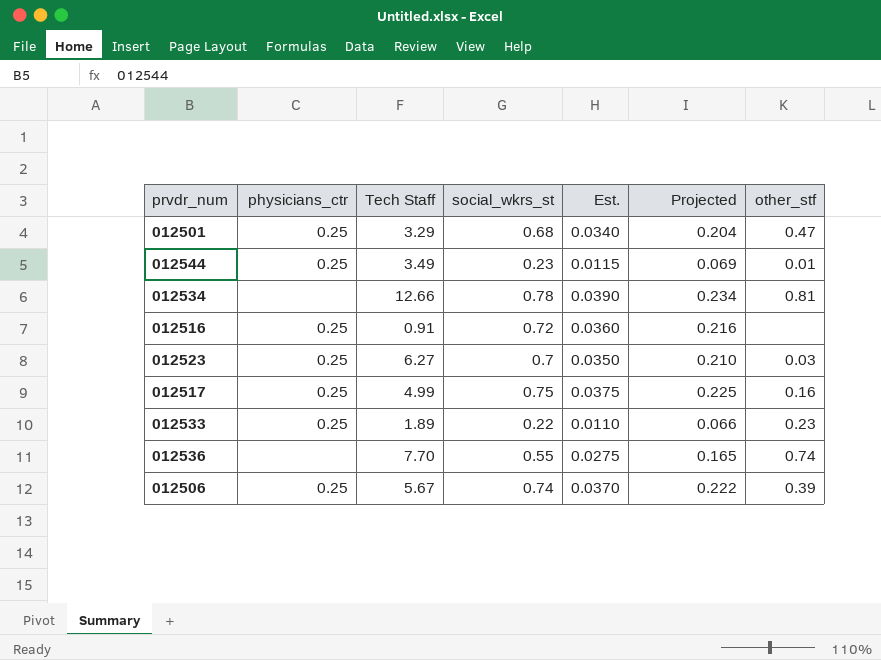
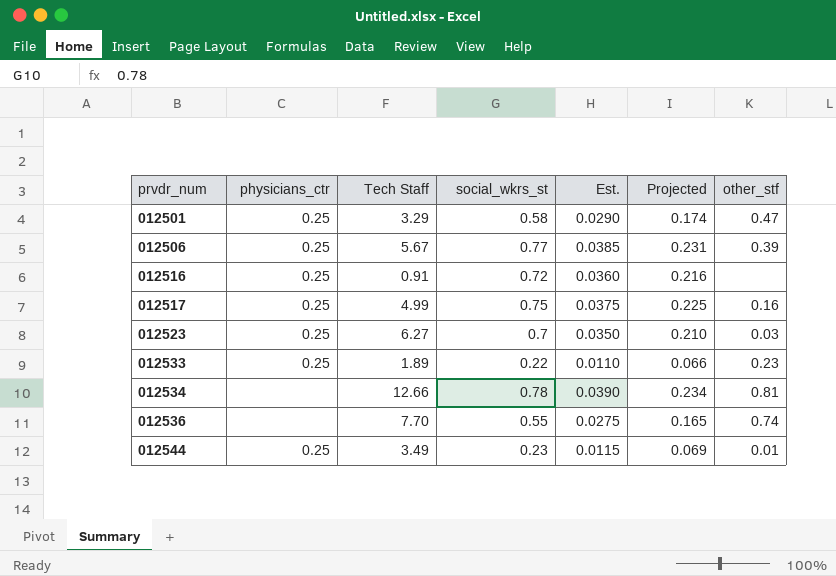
row order: none -> prvdr_num ascending
012501 | social_wkrs_st: 0.68 -> 0.58
012501 | Est.: 0.0340 -> 0.0290
012501 | Projected: 0.204 -> 0.174
012506 | social_wkrs_st: 0.74 -> 0.77
012506 | Est.: 0.0370 -> 0.0385
012506 | Projected: 0.222 -> 0.231

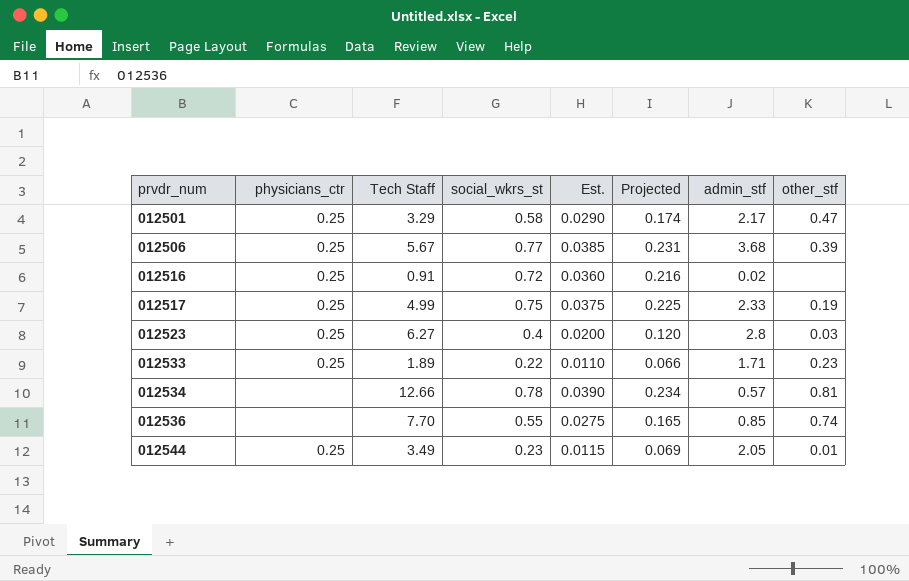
column admin_stf | position: none -> 7
012517 | other_stf: 0.16 -> 0.19
012523 | social_wkrs_st: 0.7 -> 0.4
012523 | Est.: 0.0350 -> 0.0200
012523 | Projected: 0.210 -> 0.120

